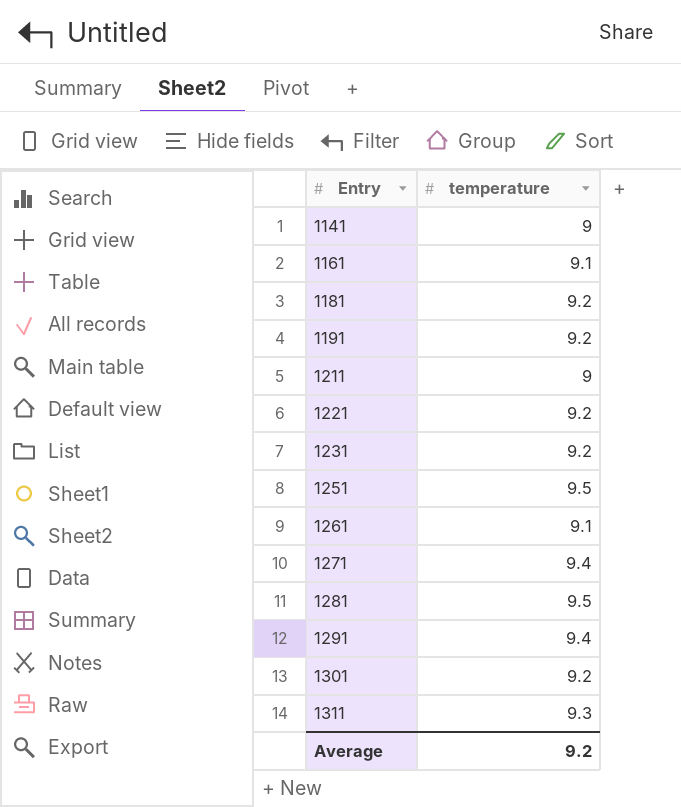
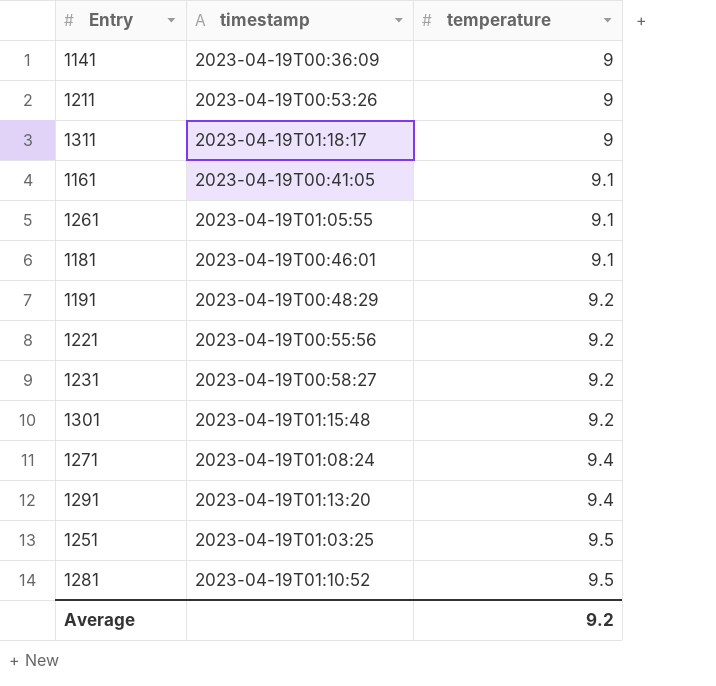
row order: Entry ascending -> temperature ascending
column timestamp | position: none -> 2
1311 | temperature: 9.3 -> 9
1181 | temperature: 9.2 -> 9.1

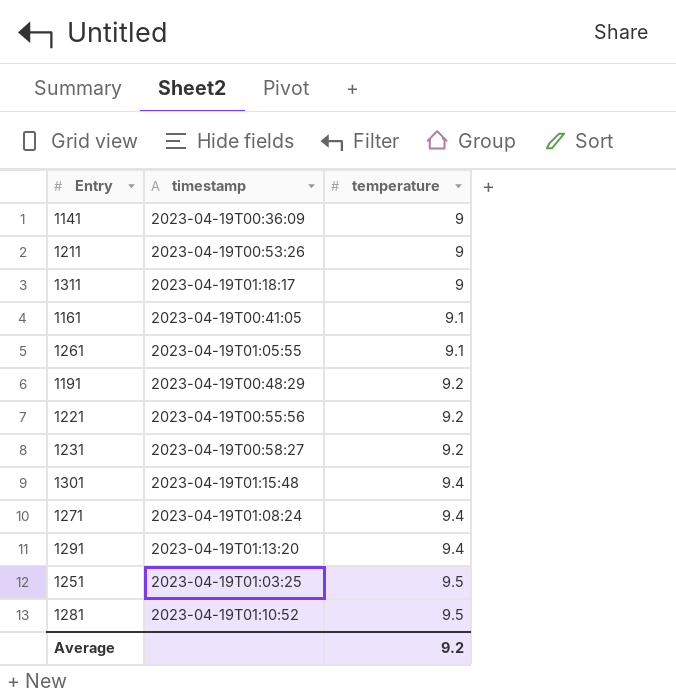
row 1181: 2023-04-19T00:46:01 | 9.1 -> none
1301 | temperature: 9.2 -> 9.4

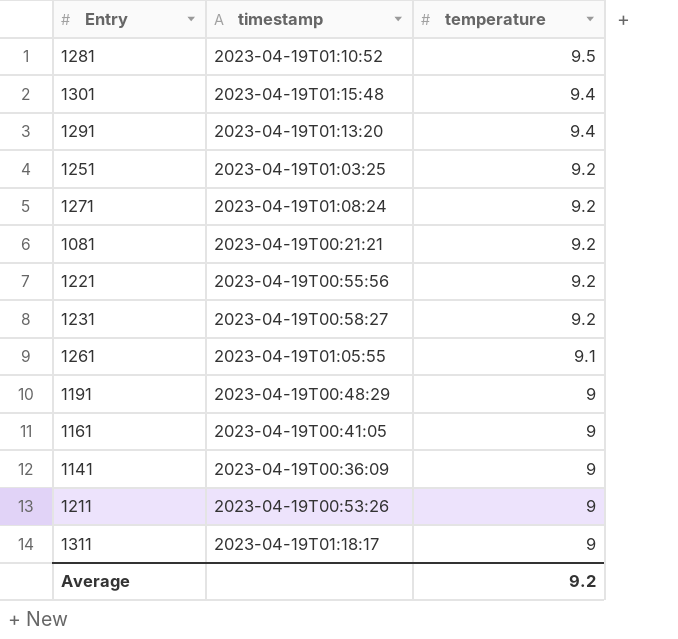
row order: temperature ascending -> temperature descending
1251 | temperature: 9.5 -> 9.2
1271 | temperature: 9.4 -> 9.2
row 1081: none -> 2023-04-19T00:21:21 | 9.2
1191 | temperature: 9.2 -> 9
1161 | temperature: 9.1 -> 9

